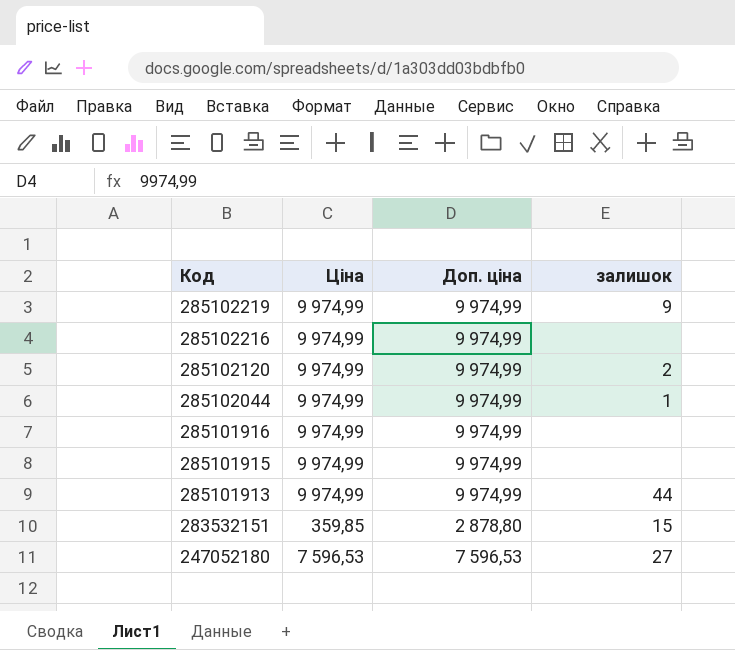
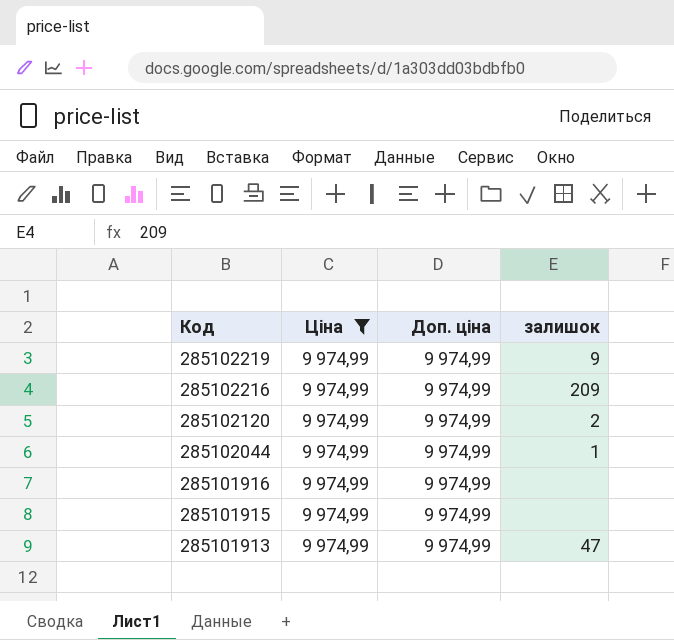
filter: none -> Ціна = 9 974,99
285102216 | залишок: none -> 209
285101913 | залишок: 44 -> 47

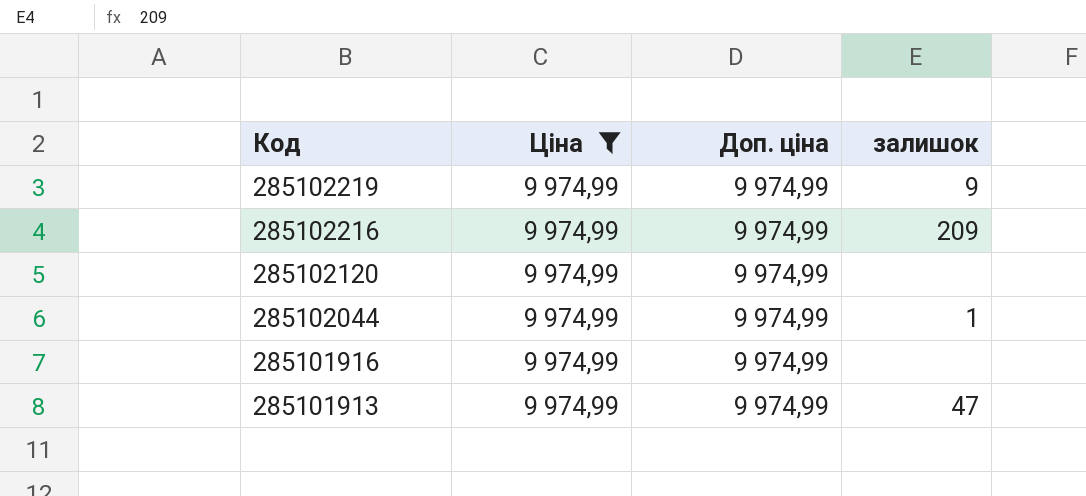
row 285101915: 9 974,99 | 9 974,99 | none -> none
285102120 | залишок: 2 -> none

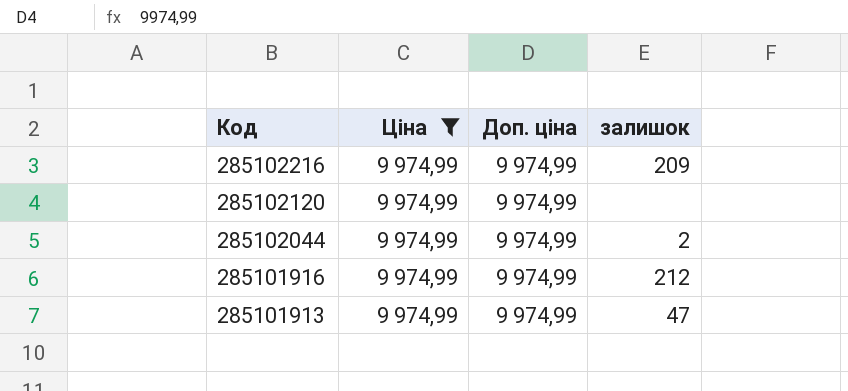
row 285102219: 9 974,99 | 9 974,99 | 9 -> none
285102044 | залишок: 1 -> 2
285101916 | залишок: none -> 212

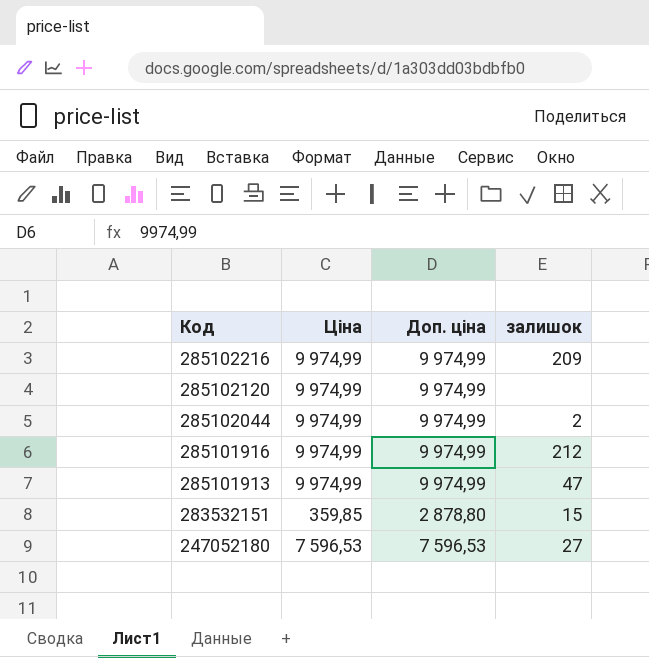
filter: Ціна = 9 974,99 -> none

